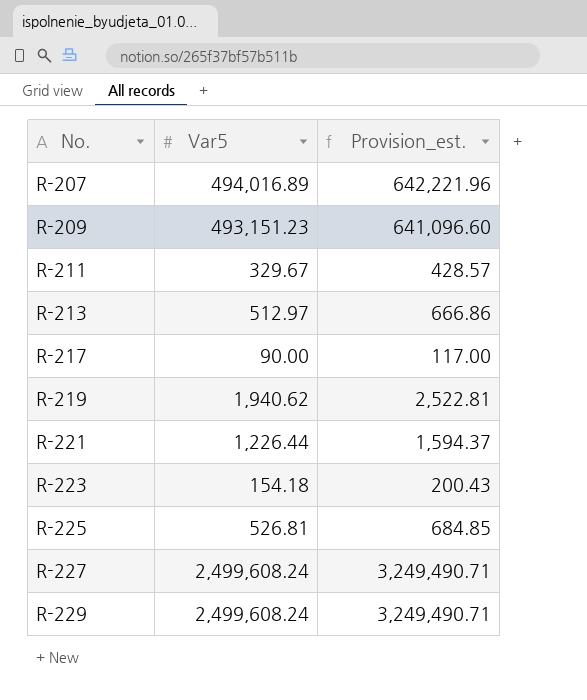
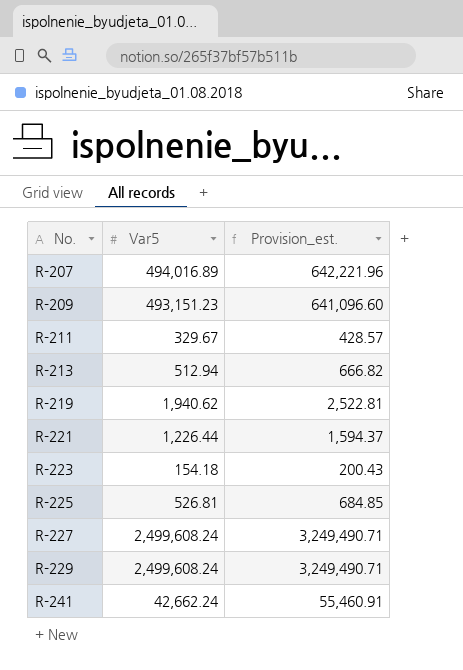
row R-217: 90.00 | 117.00 -> none
R-213 | Var5: 512.97 -> 512.94
R-213 | Provision_est.: 666.86 -> 666.82
row R-241: none -> 42,662.24 | 55,460.91

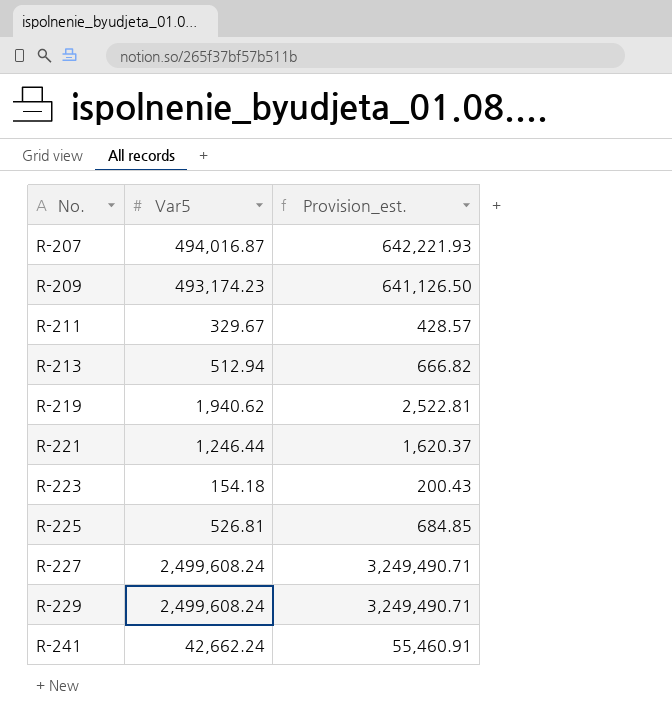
R-207 | Var5: 494,016.89 -> 494,016.87
R-207 | Provision_est.: 642,221.96 -> 642,221.93
R-209 | Var5: 493,151.23 -> 493,174.23
R-209 | Provision_est.: 641,096.60 -> 641,126.50
R-221 | Var5: 1,226.44 -> 1,246.44
R-221 | Provision_est.: 1,594.37 -> 1,620.37

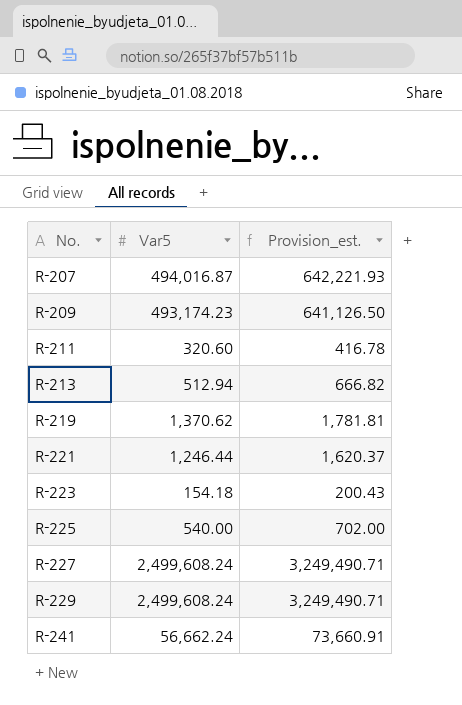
R-211 | Var5: 329.67 -> 320.60
R-211 | Provision_est.: 428.57 -> 416.78
R-219 | Var5: 1,940.62 -> 1,370.62
R-219 | Provision_est.: 2,522.81 -> 1,781.81
R-225 | Var5: 526.81 -> 540.00
R-225 | Provision_est.: 684.85 -> 702.00
R-241 | Var5: 42,662.24 -> 56,662.24
R-241 | Provision_est.: 55,460.91 -> 73,660.91

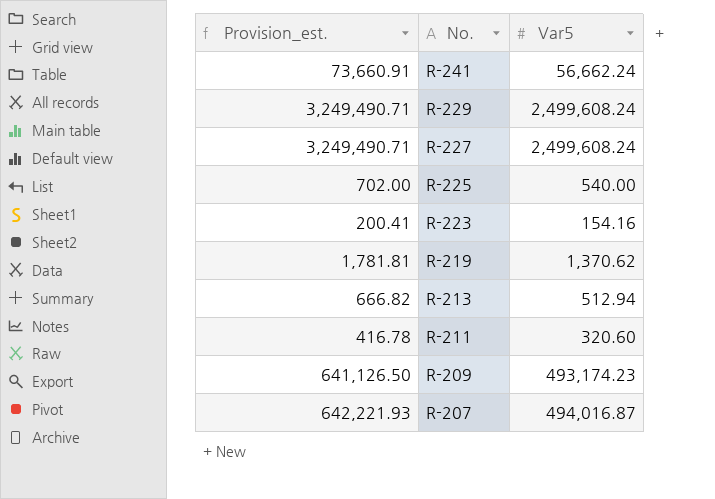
row order: No. ascending -> No. descending
column Provision_est. | position: 3 -> 1
row R-221: 1,246.44 | 1,620.37 -> none
R-223 | Provision_est.: 200.43 -> 200.41
R-223 | Var5: 154.18 -> 154.16

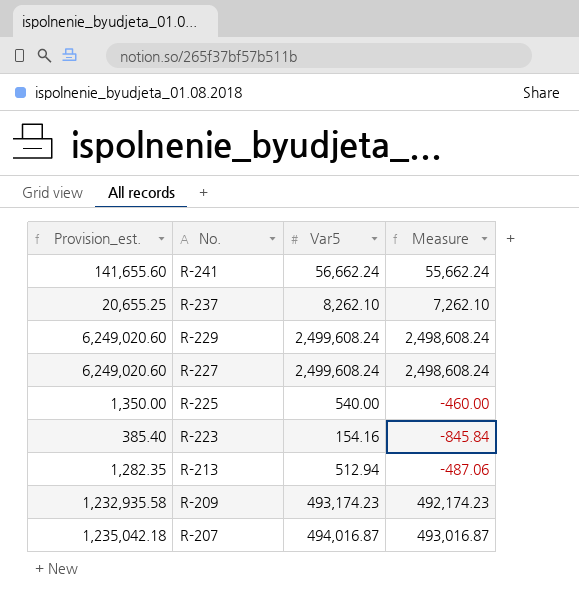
column Provision_est. | formula: [Var5] * 1.3 -> [Var5] * 2.5
column Measure | formula: none -> [Var5] - 1000
row R-219: 1,781.81 | 1,370.62 -> none
row R-211: 416.78 | 320.60 -> none
row R-237: none -> 20,655.25 | 8,262.10 | 7,262.10

